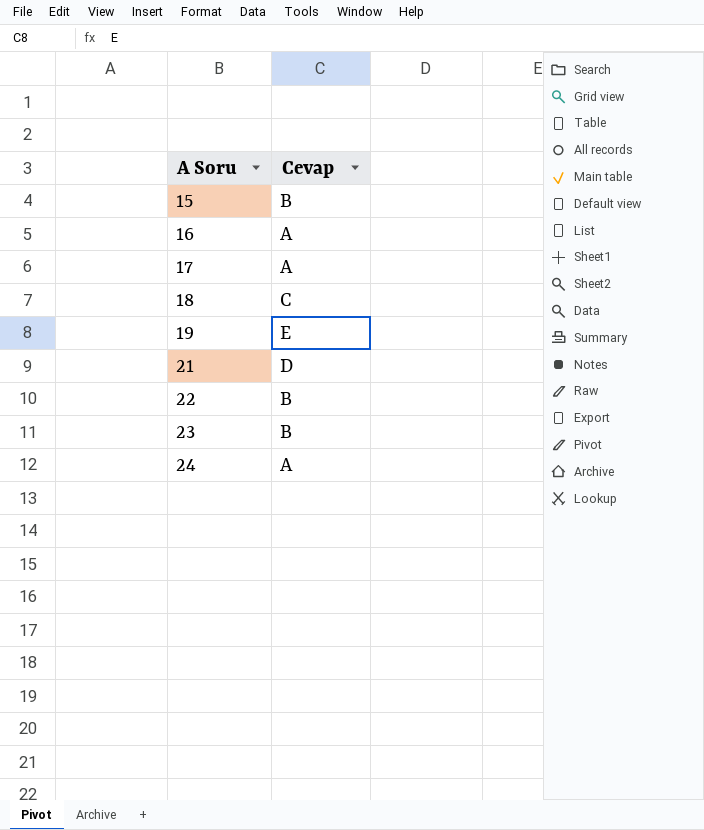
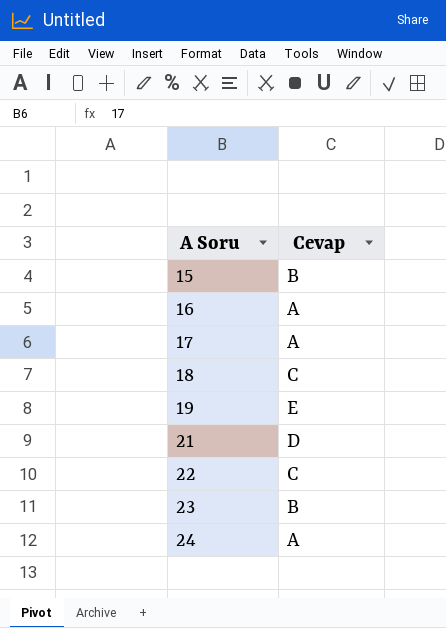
22 | Cevap: B -> C

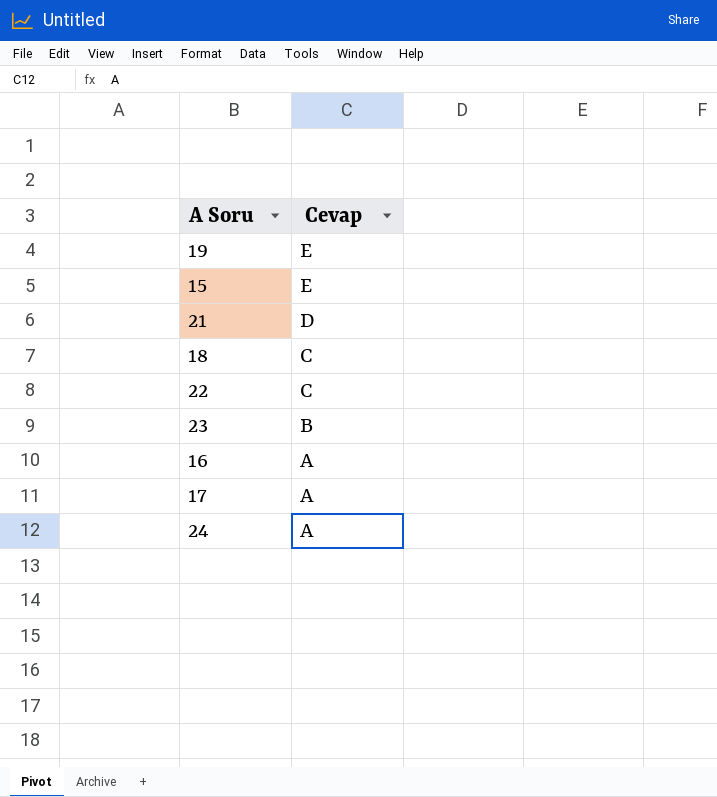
row order: A Soru ascending -> Cevap descending
15 | Cevap: B -> E

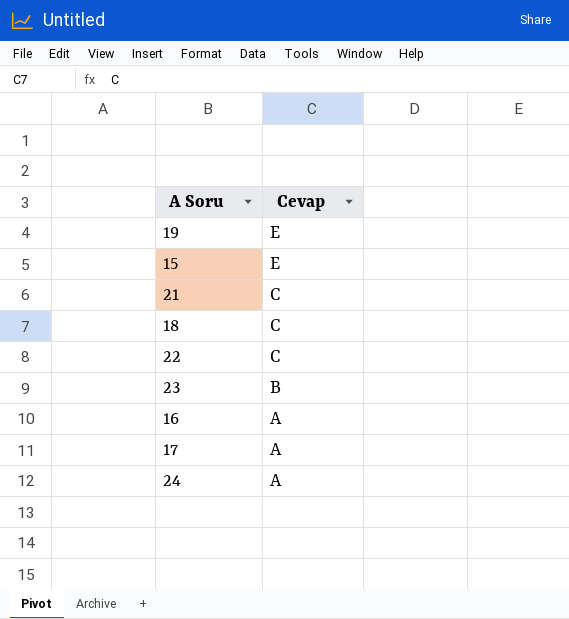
21 | Cevap: D -> C

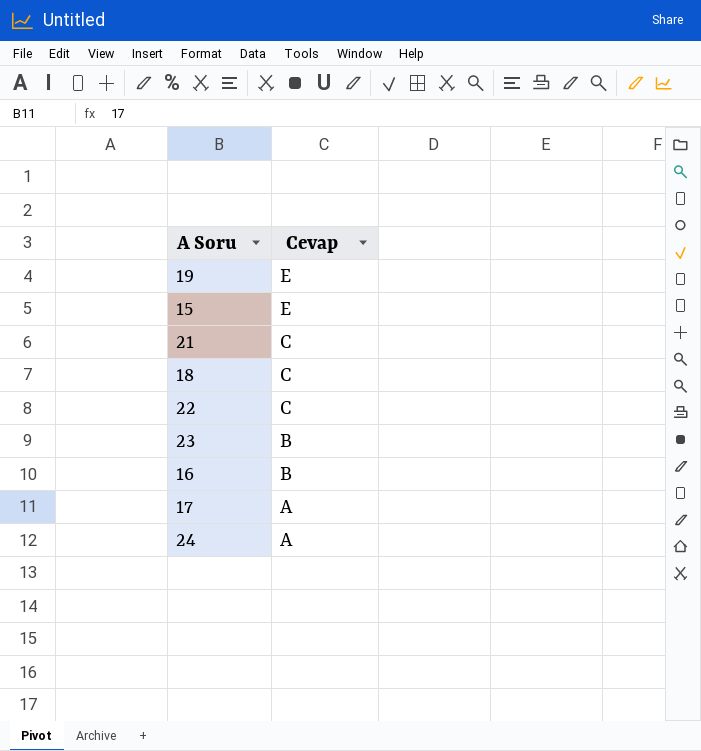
16 | Cevap: A -> B

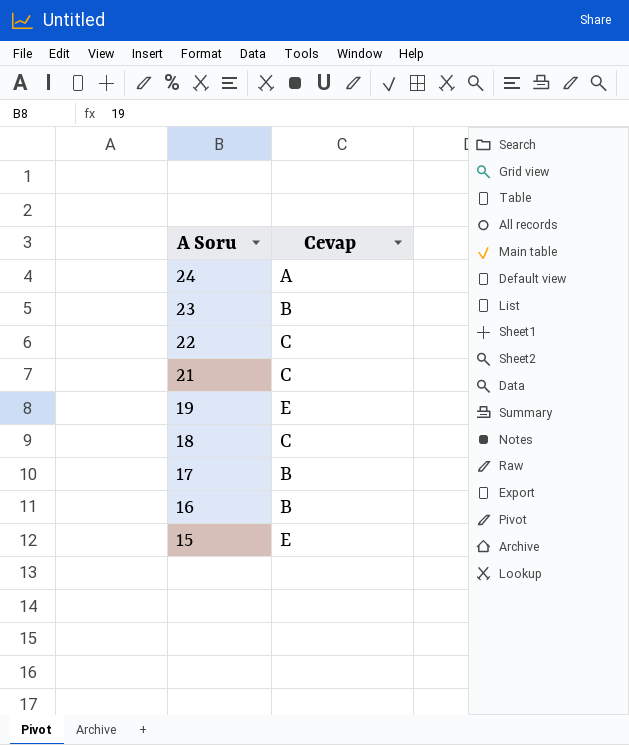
row order: Cevap descending -> A Soru descending
17 | Cevap: A -> B

